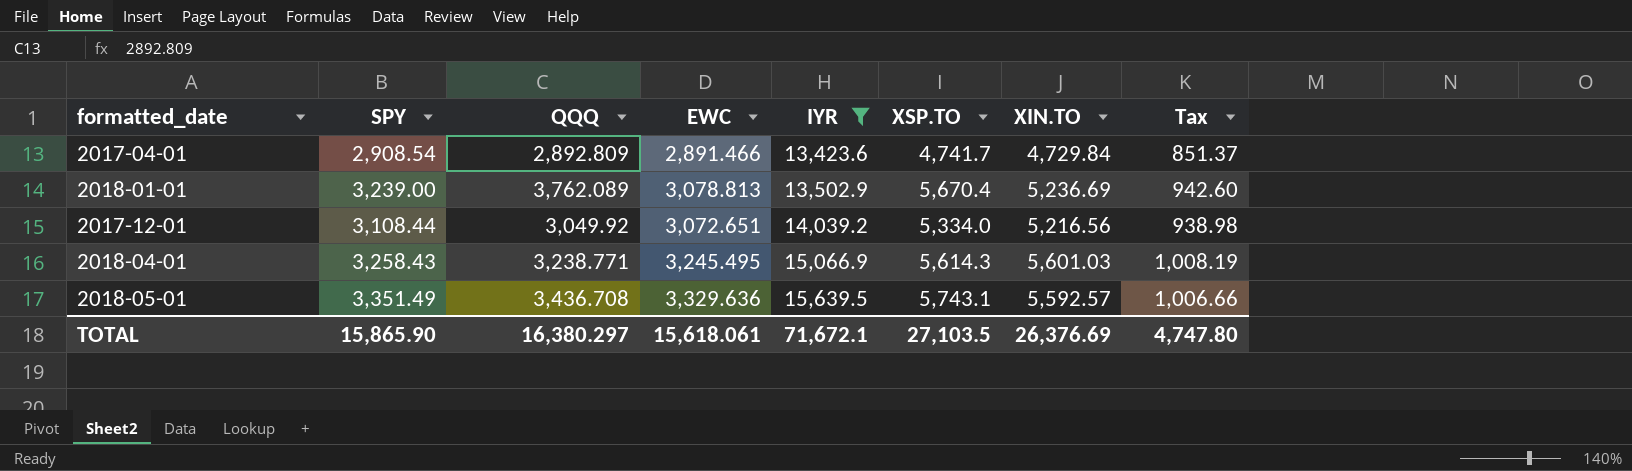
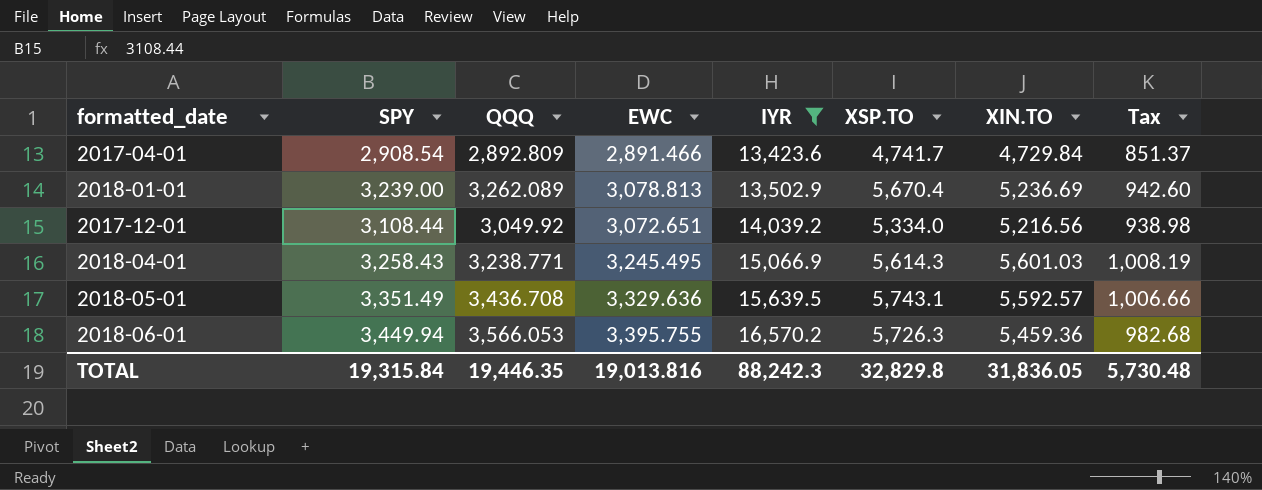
2018-01-01 | QQQ: 3,762.089 -> 3,262.089
row 2018-06-01: none -> 3,449.94 | 3,566.053 | 3,395.755 | 16,570.2 | 5,726.3 | 5,459.36 | 982.68
TOTAL | SPY: 15,865.90 -> 19,315.84
TOTAL | QQQ: 16,380.297 -> 19,446.35
TOTAL | EWC: 15,618.061 -> 19,013.816
TOTAL | IYR: 71,672.1 -> 88,242.3
TOTAL | XSP.TO: 27,103.5 -> 32,829.8
TOTAL | XIN.TO: 26,376.69 -> 31,836.05
TOTAL | Tax: 4,747.80 -> 5,730.48

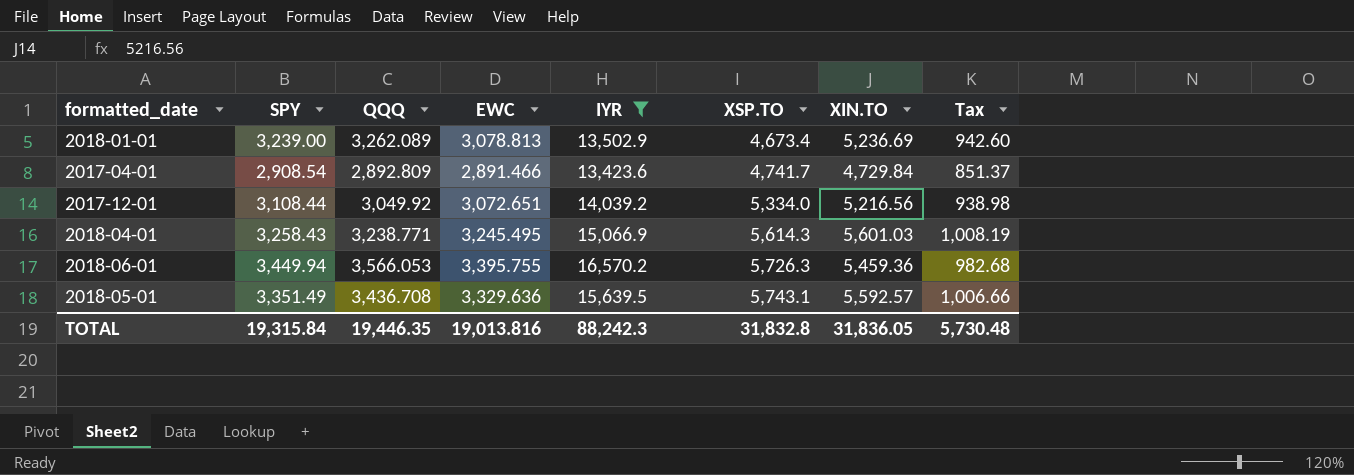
row order: IYR ascending -> XSP.TO ascending
2018-01-01 | XSP.TO: 5,670.4 -> 4,673.4
TOTAL | XSP.TO: 32,829.8 -> 31,832.8

